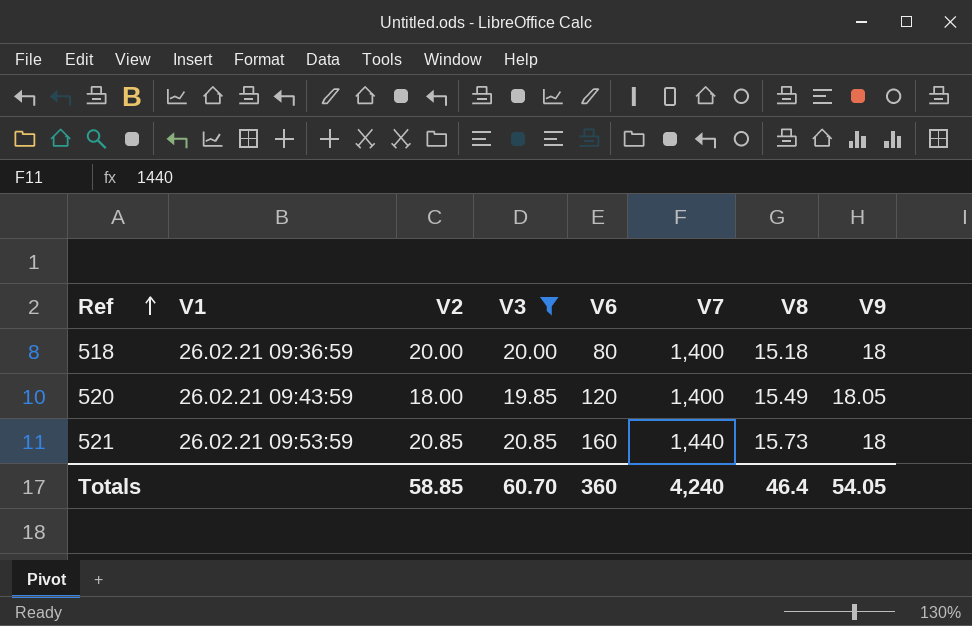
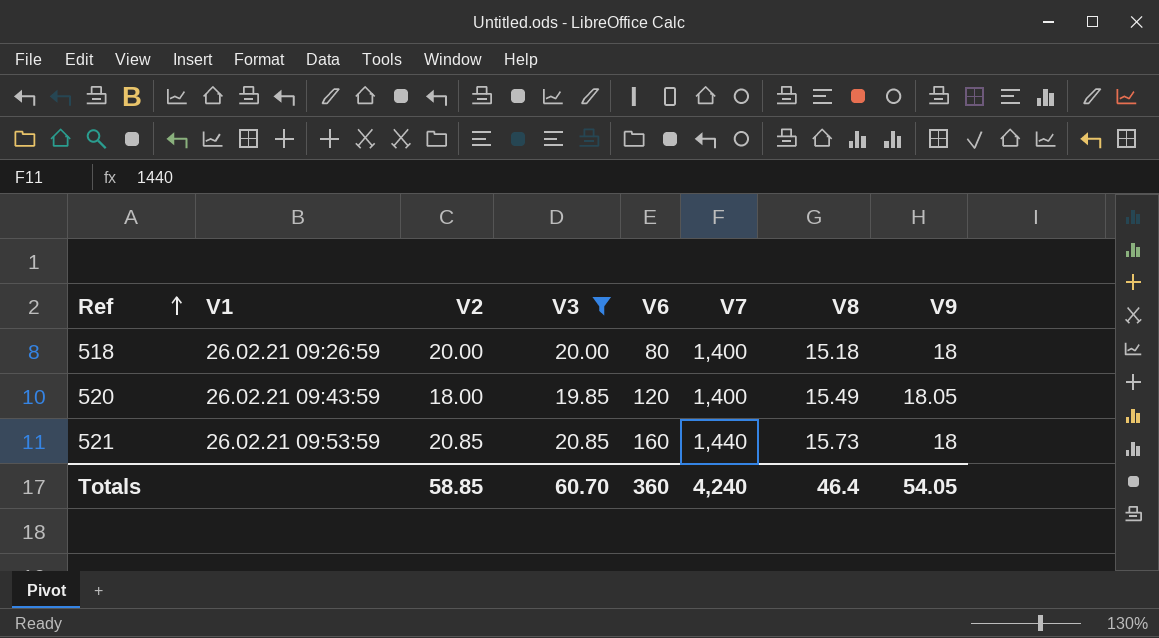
518 | V1: 26.02.21 09:36:59 -> 26.02.21 09:26:59

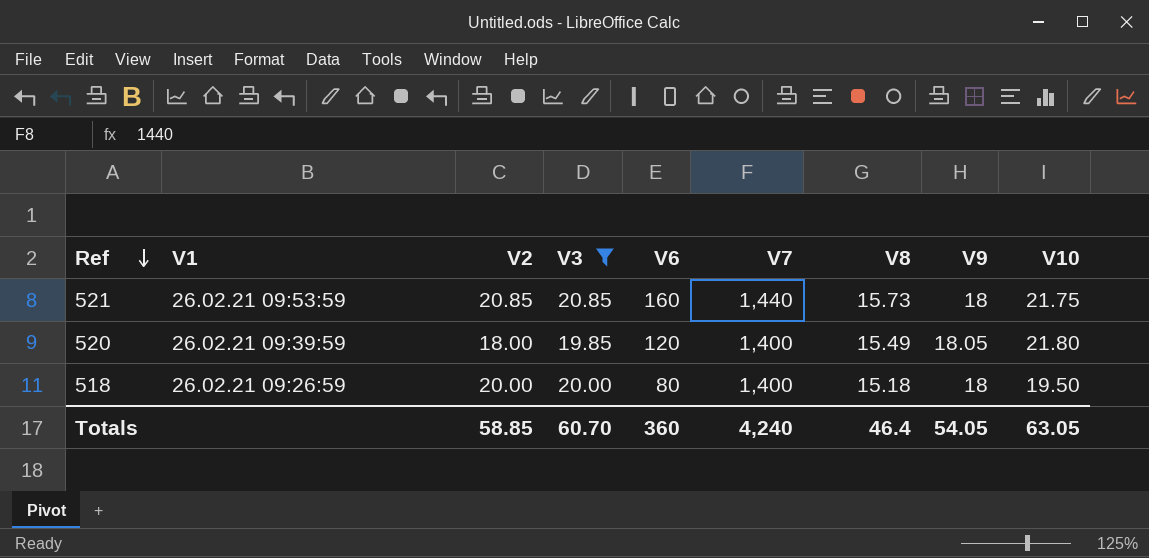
row order: Ref ascending -> Ref descending
column V10 | position: none -> 9
520 | V1: 26.02.21 09:43:59 -> 26.02.21 09:39:59

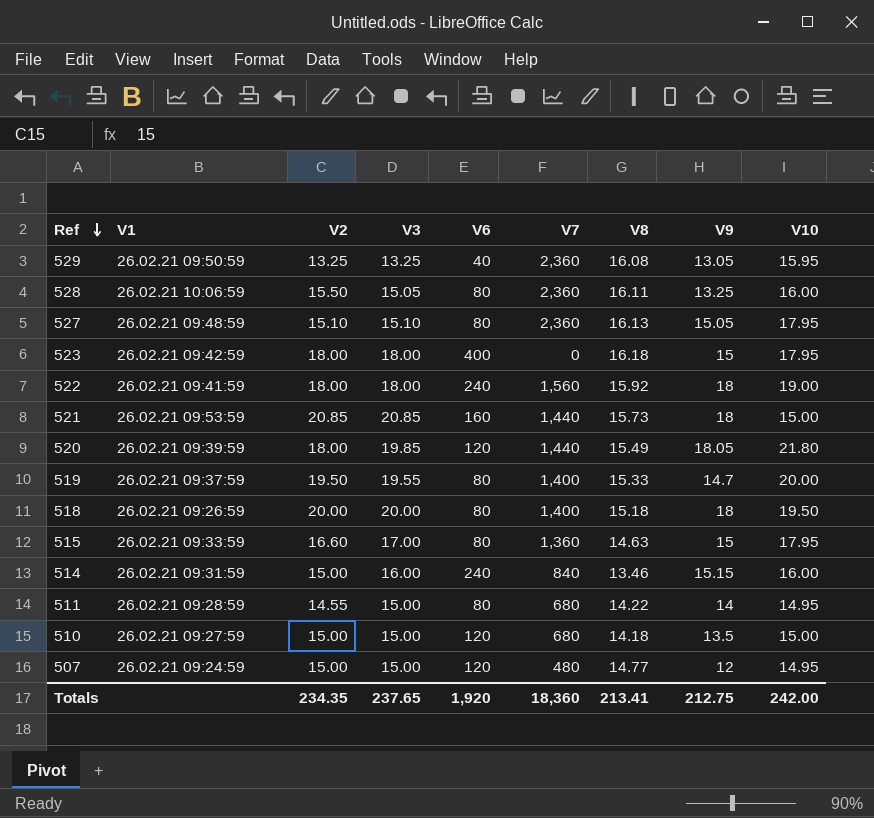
filter: V3 >= 19.85 -> none
521 | V10: 21.75 -> 15.00
520 | V7: 1,400 -> 1,440
Totals | V2: 58.85 -> 234.35
Totals | V3: 60.70 -> 237.65
Totals | V6: 360 -> 1,920
Totals | V7: 4,240 -> 18,360
Totals | V8: 46.4 -> 213.41
Totals | V9: 54.05 -> 212.75
Totals | V10: 63.05 -> 242.00

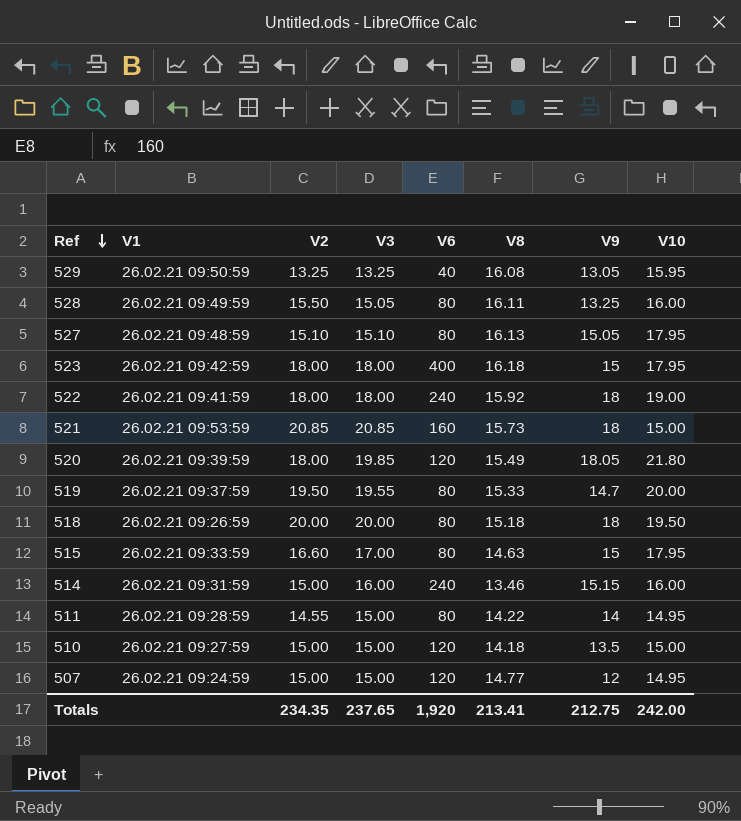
column V7 | position: 6 -> none
528 | V1: 26.02.21 10:06:59 -> 26.02.21 09:49:59

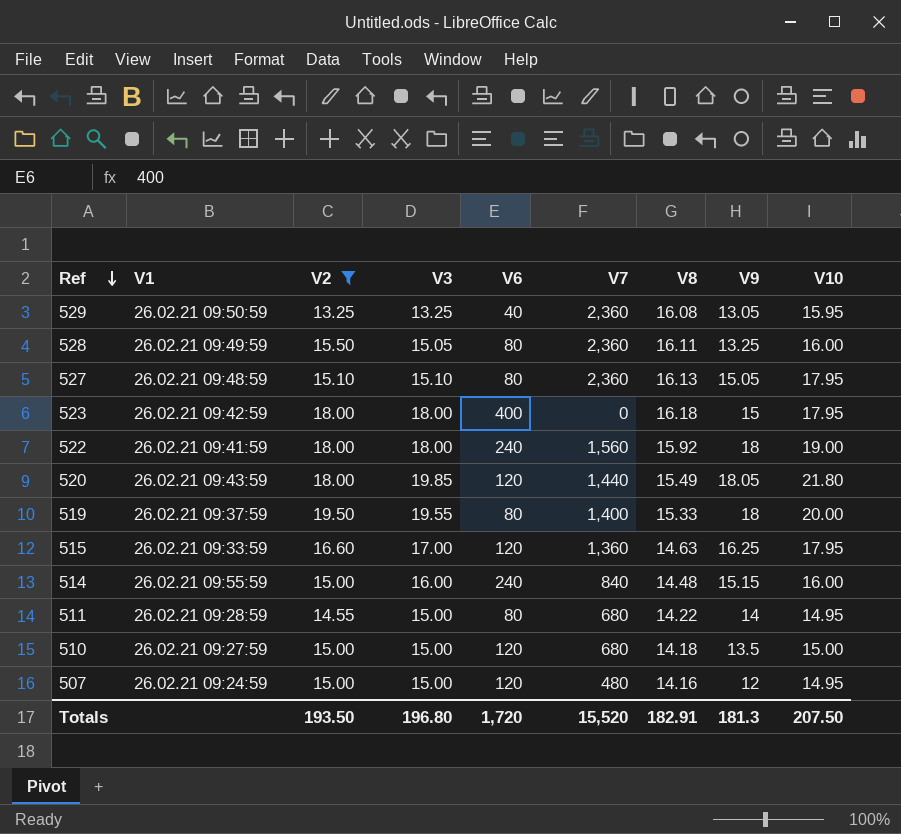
filter: none -> V2 <= 19.50
column V7 | position: none -> 6
520 | V1: 26.02.21 09:39:59 -> 26.02.21 09:43:59
519 | V9: 14.7 -> 18
515 | V6: 80 -> 120
515 | V9: 15 -> 16.25
514 | V1: 26.02.21 09:31:59 -> 26.02.21 09:55:59
514 | V8: 13.46 -> 14.48
507 | V8: 14.77 -> 14.16
Totals | V2: 234.35 -> 193.50
Totals | V3: 237.65 -> 196.80
Totals | V6: 1,920 -> 1,720
Totals | V8: 213.41 -> 182.91
Totals | V9: 212.75 -> 181.3
Totals | V10: 242.00 -> 207.50

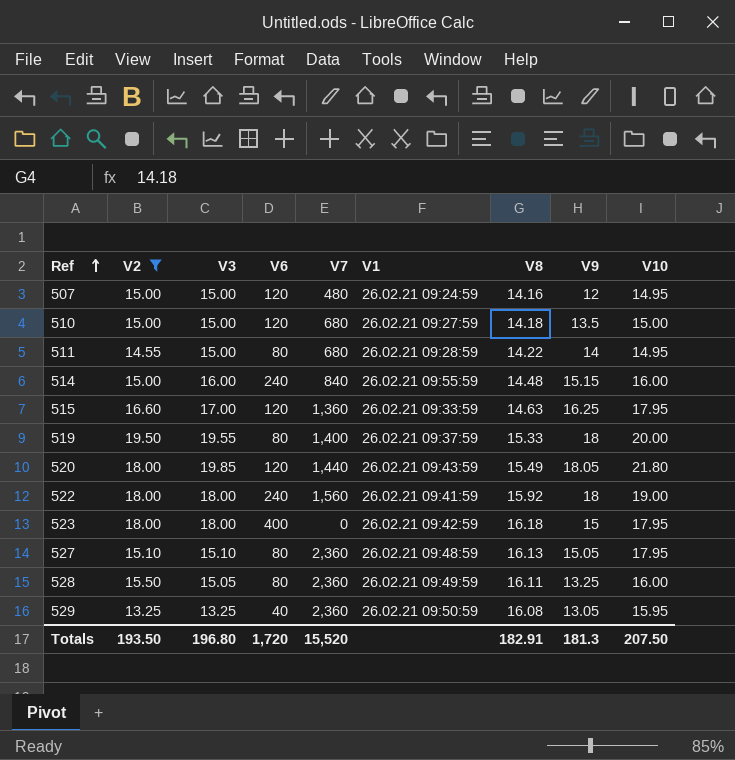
row order: Ref descending -> Ref ascending
column V1 | position: 2 -> 6

